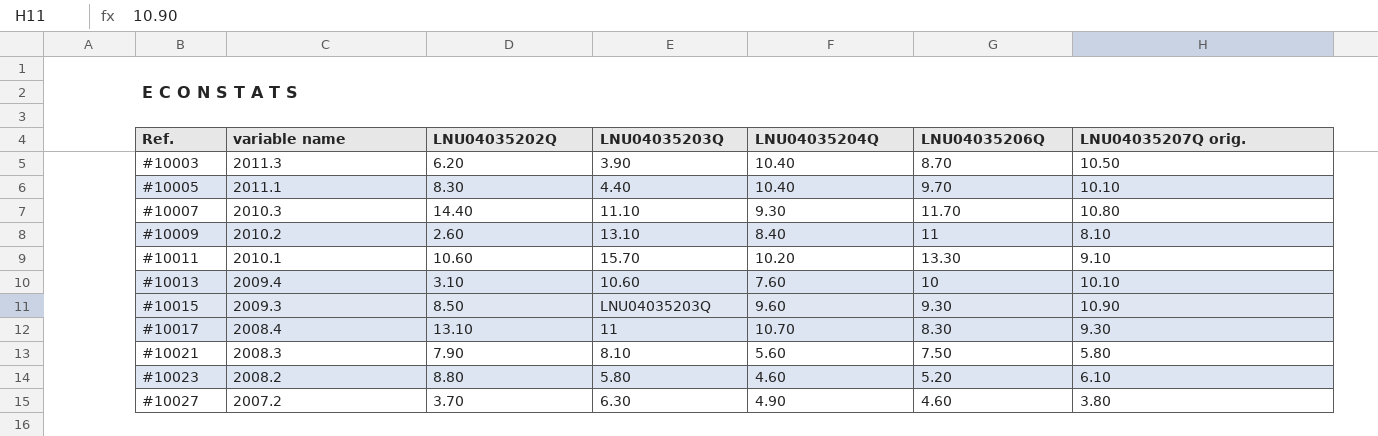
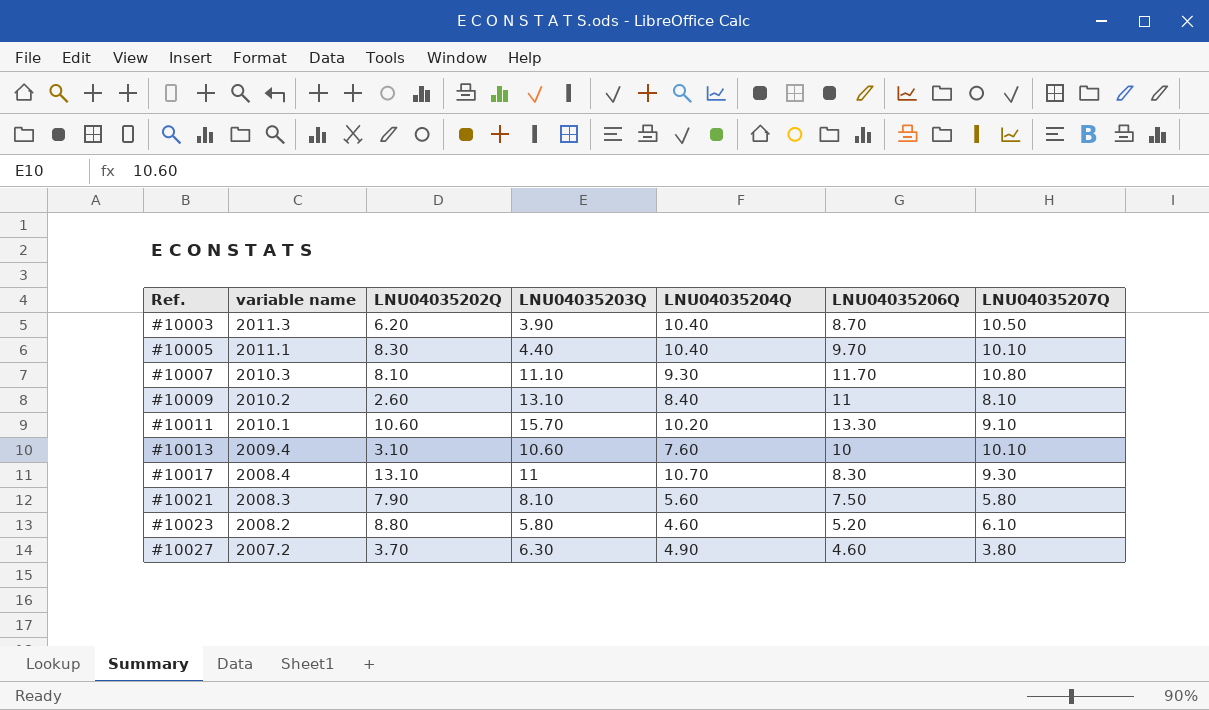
column name: LNU04035207Q orig. -> LNU04035207Q
row #10015: 2009.3 | 8.50 | LNU04035203Q | 9.60 | 9.30 | 10.90 -> none
#10007 | LNU04035202Q: 14.40 -> 8.10

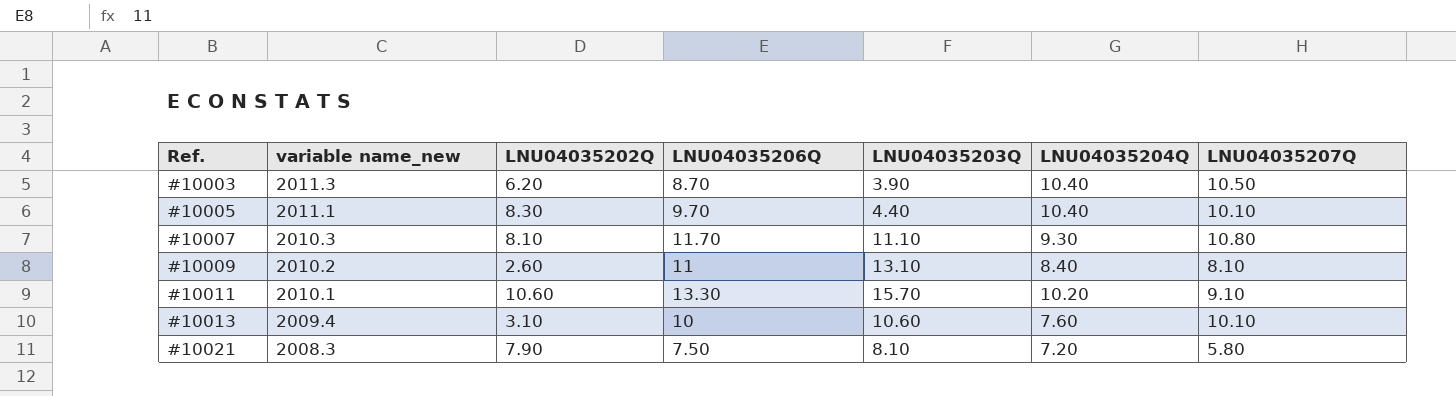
column name: variable name -> variable name_new
column LNU04035206Q | position: 6 -> 4
row #10017: 2008.4 | 13.10 | 11 | 10.70 | 8.30 | 9.30 -> none
row #10023: 2008.2 | 8.80 | 5.80 | 4.60 | 5.20 | 6.10 -> none
row #10027: 2007.2 | 3.70 | 6.30 | 4.90 | 4.60 | 3.80 -> none
#10021 | LNU04035204Q: 5.60 -> 7.20

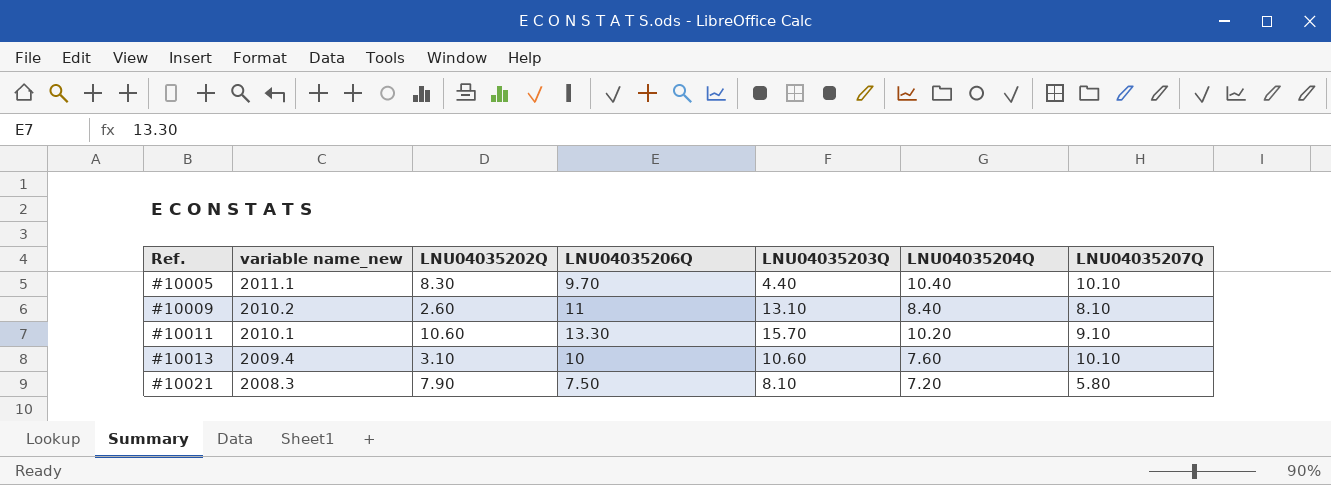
row #10003: 2011.3 | 6.20 | 8.70 | 3.90 | 10.40 | 10.50 -> none
row #10007: 2010.3 | 8.10 | 11.70 | 11.10 | 9.30 | 10.80 -> none

